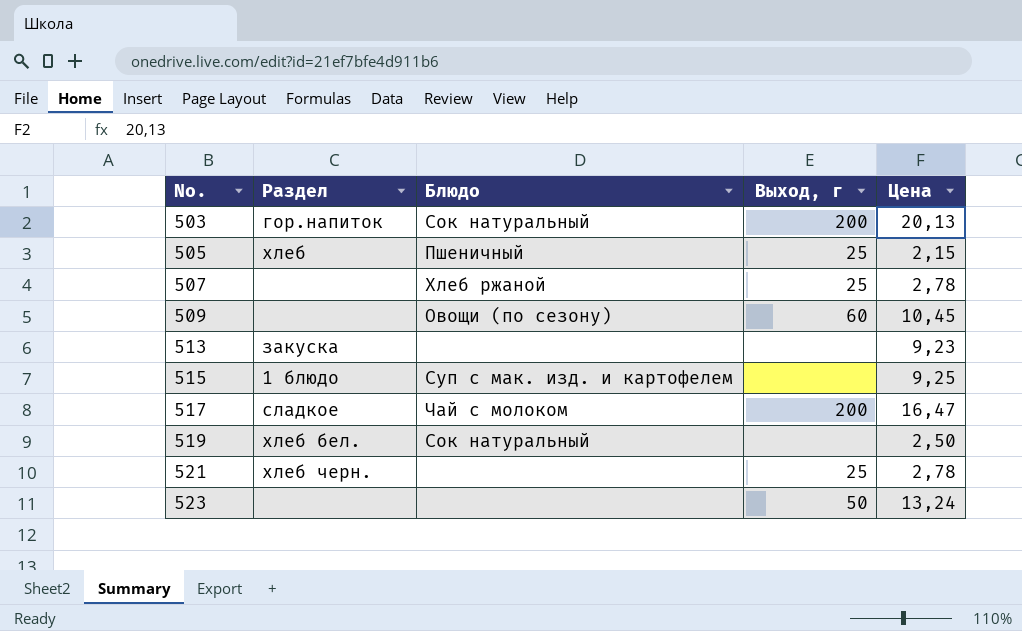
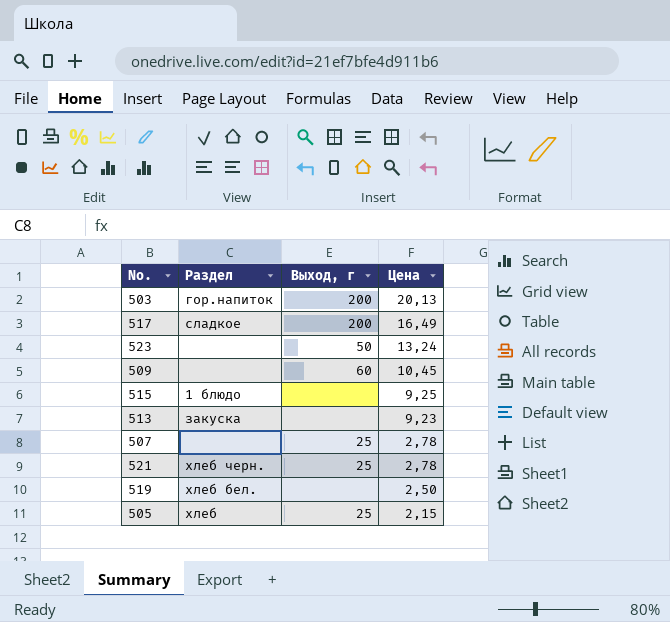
row order: No. ascending -> Цена descending
column Блюдо | position: 3 -> none
517 | Цена: 16,47 -> 16,49

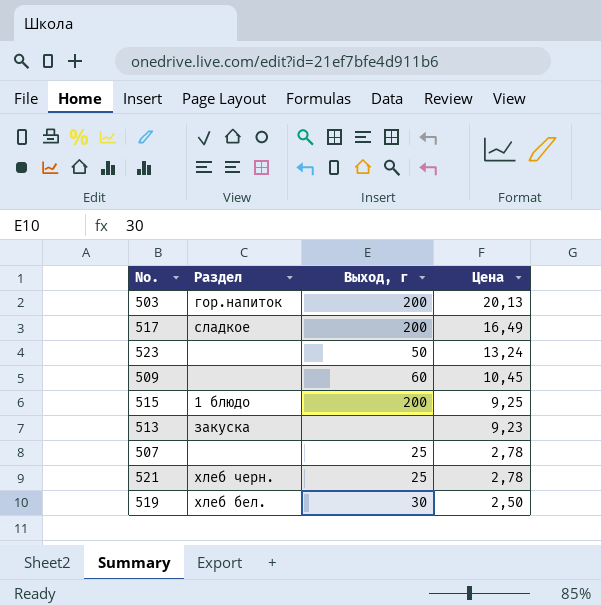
row 505: хлеб | 25 | 2,15 -> none
515 | Выход, г: none -> 200
519 | Выход, г: none -> 30

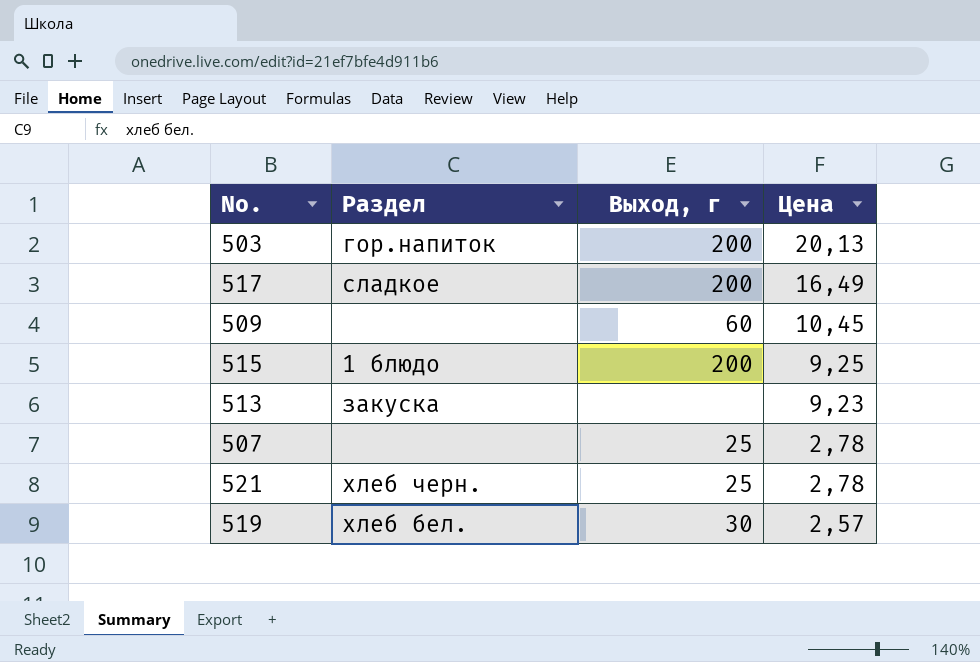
row 523: none | 50 | 13,24 -> none
519 | Цена: 2,50 -> 2,57

